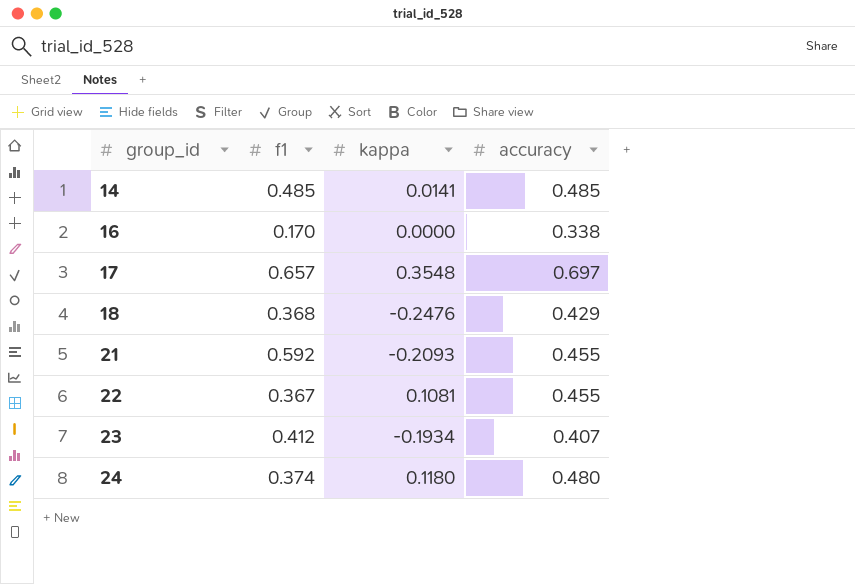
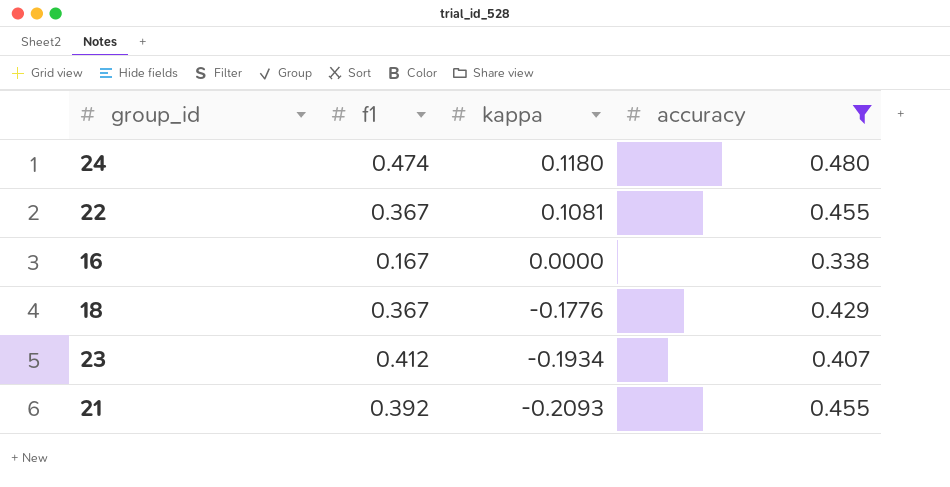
filter: none -> accuracy <= 0.480
row order: group_id ascending -> kappa descending
24 | f1: 0.374 -> 0.474
16 | f1: 0.170 -> 0.167
18 | f1: 0.368 -> 0.367
18 | kappa: -0.2476 -> -0.1776
21 | f1: 0.592 -> 0.392

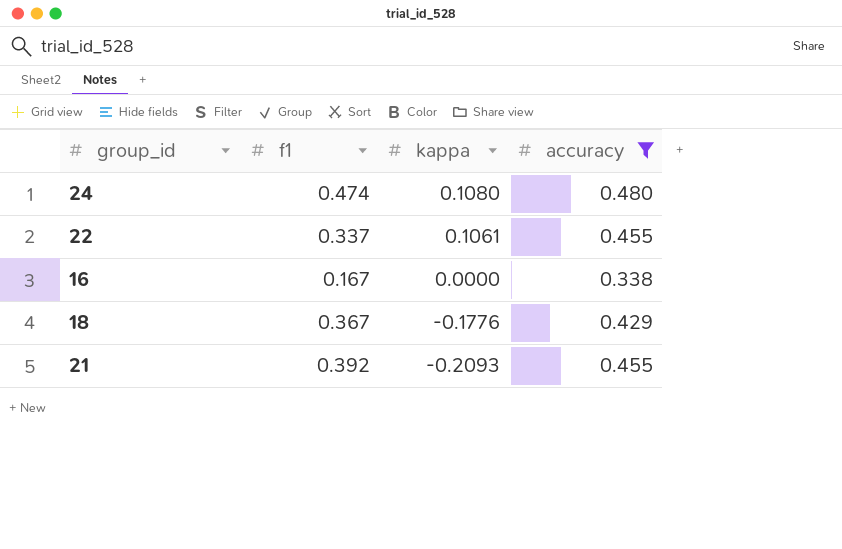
row 23: 0.412 | -0.1934 | 0.407 -> none
24 | kappa: 0.1180 -> 0.1080
22 | f1: 0.367 -> 0.337
22 | kappa: 0.1081 -> 0.1061

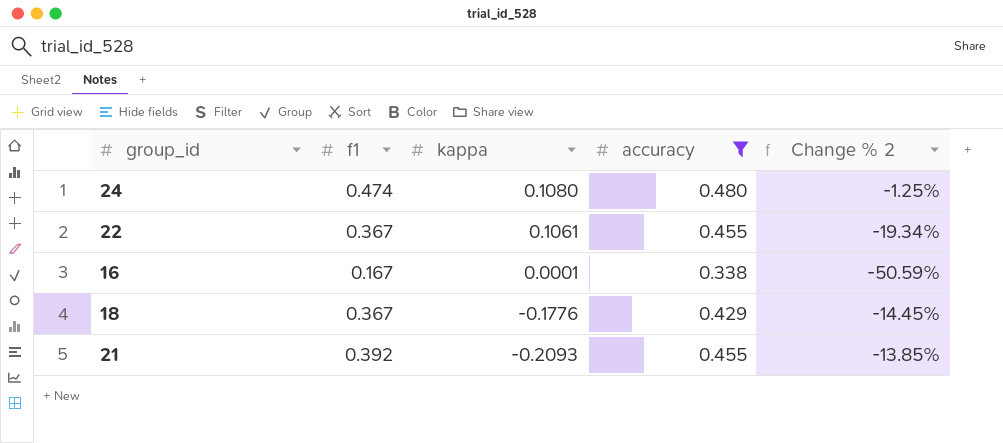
column Change % 2 | formula: none -> ([f1] - [accuracy]) / [accuracy]
22 | f1: 0.337 -> 0.367
16 | kappa: 0.0000 -> 0.0001

